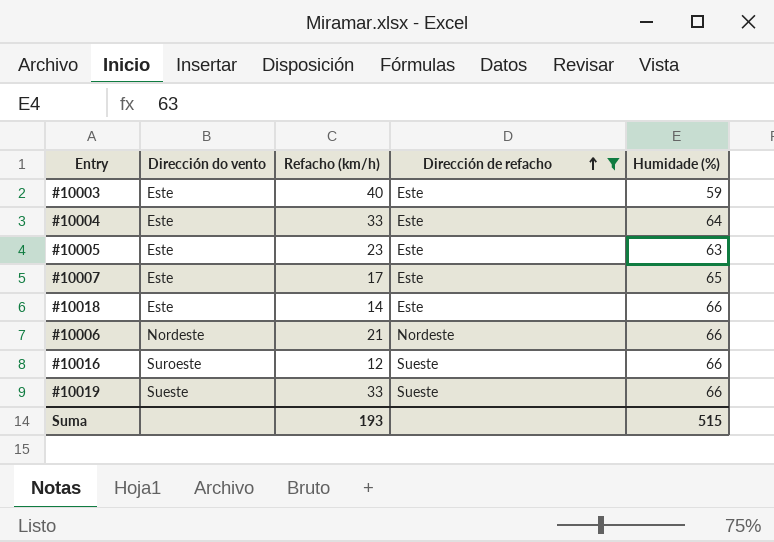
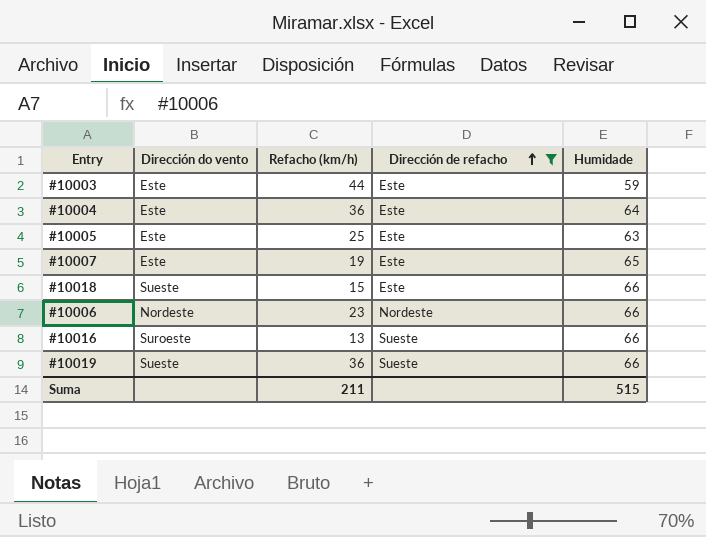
column name: Humidade (%) -> Humidade
#10003 | Refacho (km/h): 40 -> 44
#10004 | Refacho (km/h): 33 -> 36
#10005 | Refacho (km/h): 23 -> 25
#10007 | Refacho (km/h): 17 -> 19
#10018 | Dirección do vento: Este -> Sueste
#10018 | Refacho (km/h): 14 -> 15
#10006 | Refacho (km/h): 21 -> 23
#10016 | Refacho (km/h): 12 -> 13
#10019 | Refacho (km/h): 33 -> 36
Suma | Refacho (km/h): 193 -> 211

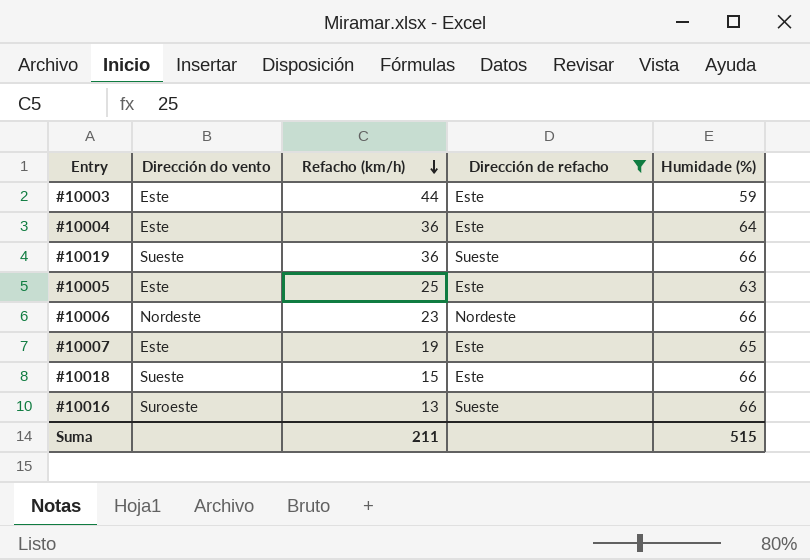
row order: Dirección de refacho ascending -> Refacho (km/h) descending
column name: Humidade -> Humidade (%)

